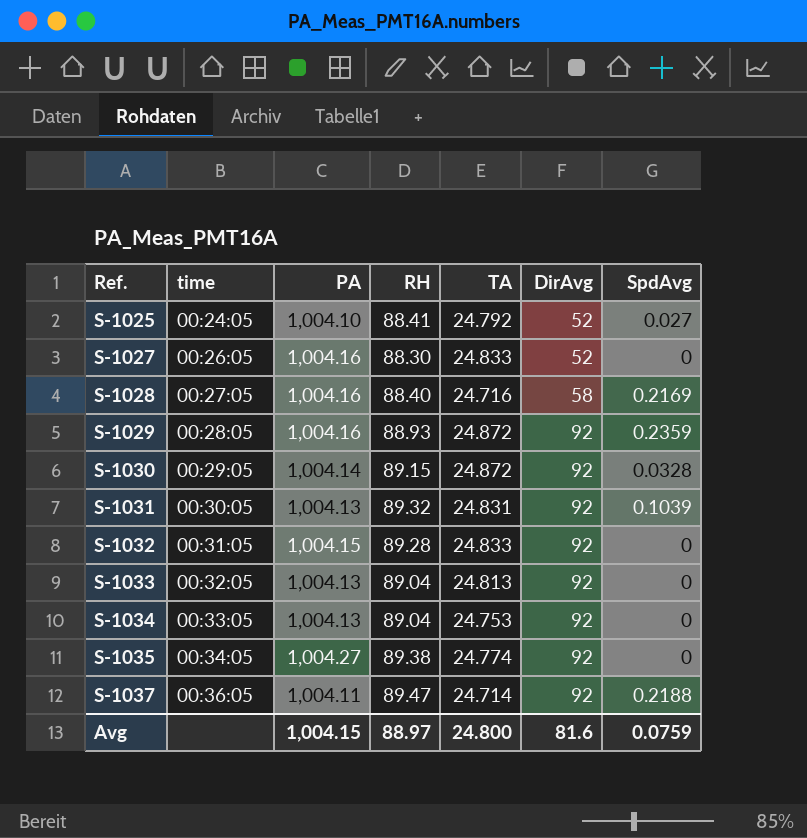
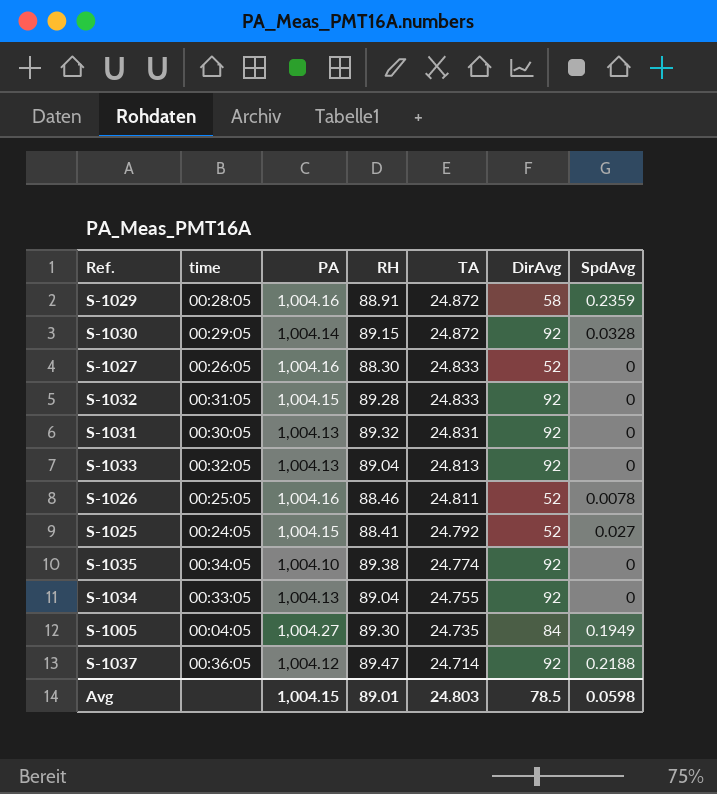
row order: Ref. ascending -> TA descending
row S-1028: 00:27:05 | 1,004.16 | 88.40 | 24.716 | 58 | 0.2169 -> none
S-1029 | RH: 88.93 -> 88.91
S-1029 | DirAvg: 92 -> 58
S-1031 | SpdAvg: 0.1039 -> 0
row S-1026: none -> 00:25:05 | 1,004.16 | 88.46 | 24.811 | 52 | 0.0078
S-1025 | PA: 1,004.10 -> 1,004.15
S-1035 | PA: 1,004.27 -> 1,004.10
S-1034 | TA: 24.753 -> 24.755
row S-1005: none -> 00:04:05 | 1,004.27 | 89.30 | 24.735 | 84 | 0.1949
S-1037 | PA: 1,004.11 -> 1,004.12
Avg | RH: 88.97 -> 89.01
Avg | TA: 24.800 -> 24.803
Avg | DirAvg: 81.6 -> 78.5
Avg | SpdAvg: 0.0759 -> 0.0598

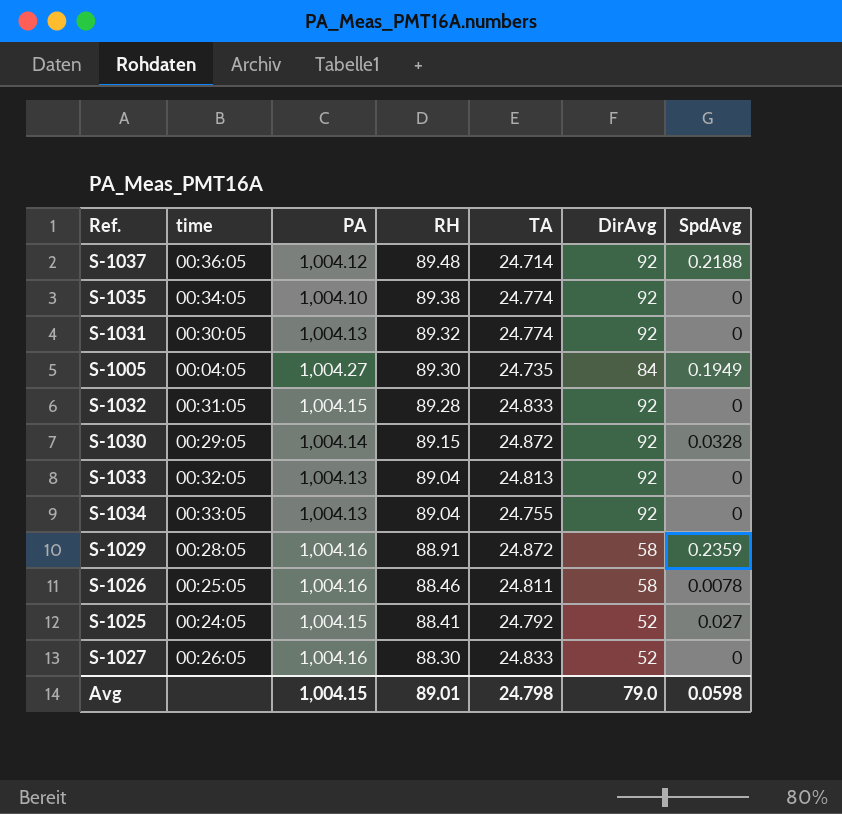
row order: TA descending -> RH descending
S-1037 | RH: 89.47 -> 89.48
S-1031 | TA: 24.831 -> 24.774
S-1026 | DirAvg: 52 -> 58
Avg | TA: 24.803 -> 24.798
Avg | DirAvg: 78.5 -> 79.0

